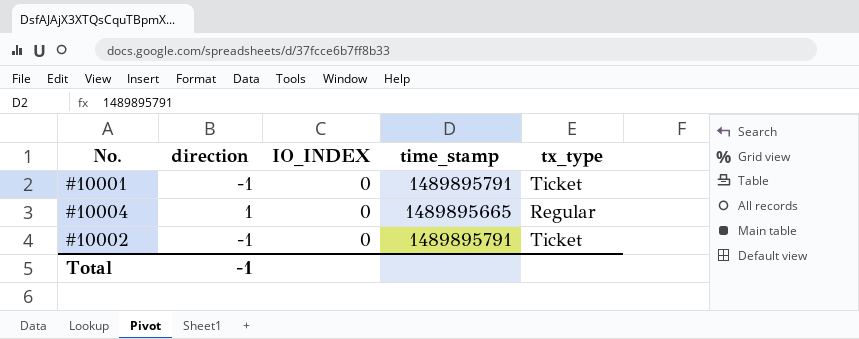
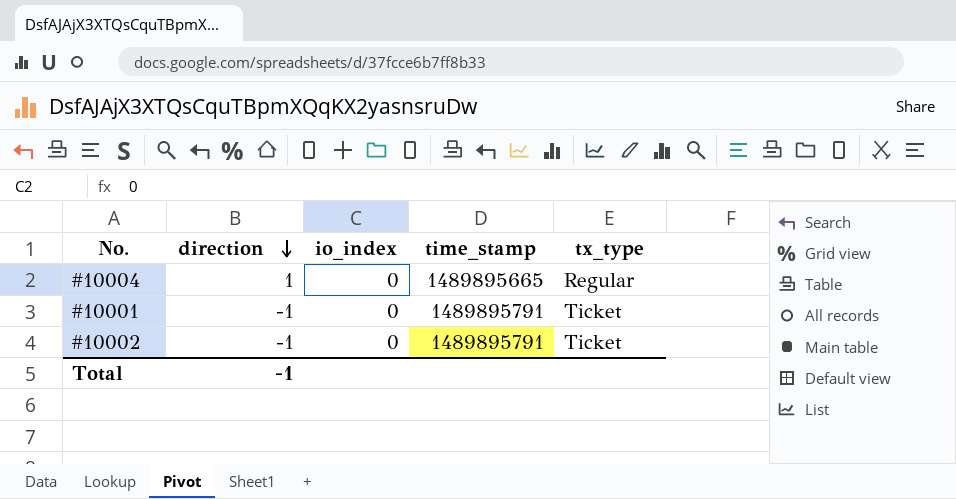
row order: none -> direction descending
column name: IO_INDEX -> io_index

